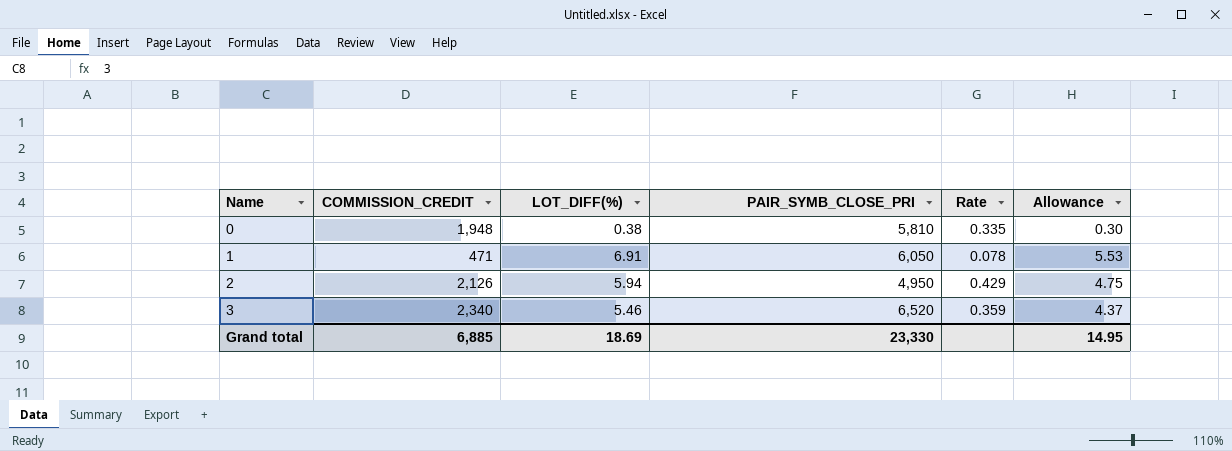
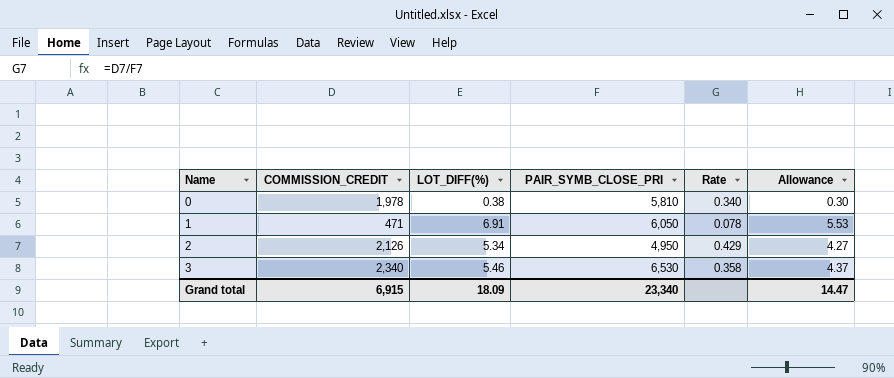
0 | COMMISSION_CREDIT: 1,948 -> 1,978
0 | Rate: 0.335 -> 0.340
2 | LOT_DIFF(%): 5.94 -> 5.34
2 | Allowance: 4.75 -> 4.27
3 | PAIR_SYMB_CLOSE_PRI: 6,520 -> 6,530
3 | Rate: 0.359 -> 0.358
Grand total | COMMISSION_CREDIT: 6,885 -> 6,915
Grand total | LOT_DIFF(%): 18.69 -> 18.09
Grand total | PAIR_SYMB_CLOSE_PRI: 23,330 -> 23,340
Grand total | Allowance: 14.95 -> 14.47

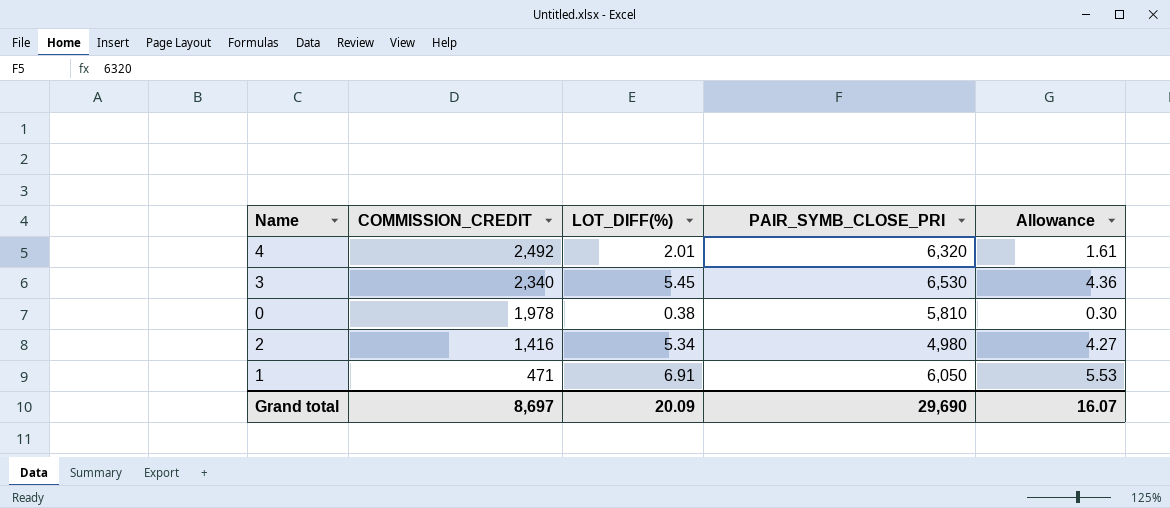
row order: Name ascending -> COMMISSION_CREDIT descending
column Rate | formula: [COMMISSION_CREDIT] / [PAIR_SYMB_CLOSE_PRI] -> none
row 4: none -> 2,492 | 2.01 | 6,320 | 1.61
3 | LOT_DIFF(%): 5.46 -> 5.45
3 | Allowance: 4.37 -> 4.36
2 | COMMISSION_CREDIT: 2,126 -> 1,416
2 | PAIR_SYMB_CLOSE_PRI: 4,950 -> 4,980
Grand total | COMMISSION_CREDIT: 6,915 -> 8,697
Grand total | LOT_DIFF(%): 18.09 -> 20.09
Grand total | PAIR_SYMB_CLOSE_PRI: 23,340 -> 29,690
Grand total | Allowance: 14.47 -> 16.07

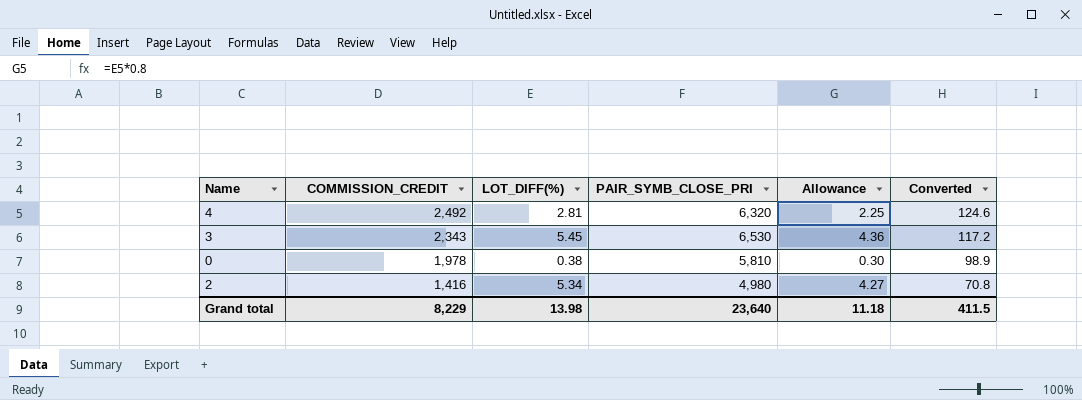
column Converted | formula: none -> [COMMISSION_CREDIT] * 0.05
row 1: 471 | 6.91 | 6,050 | 5.53 -> none
4 | LOT_DIFF(%): 2.01 -> 2.81
4 | Allowance: 1.61 -> 2.25
3 | COMMISSION_CREDIT: 2,340 -> 2,343
Grand total | COMMISSION_CREDIT: 8,697 -> 8,229
Grand total | LOT_DIFF(%): 20.09 -> 13.98
Grand total | PAIR_SYMB_CLOSE_PRI: 29,690 -> 23,640
Grand total | Allowance: 16.07 -> 11.18

